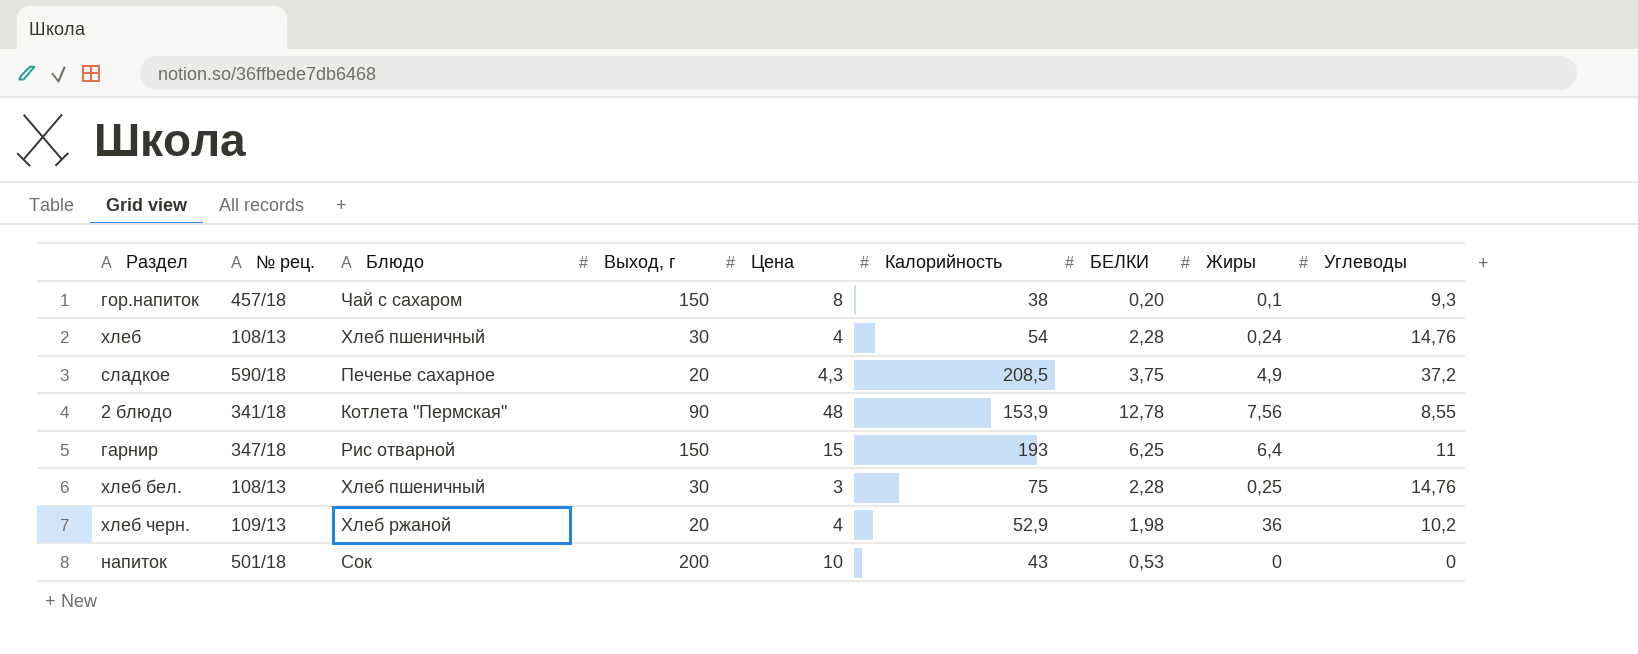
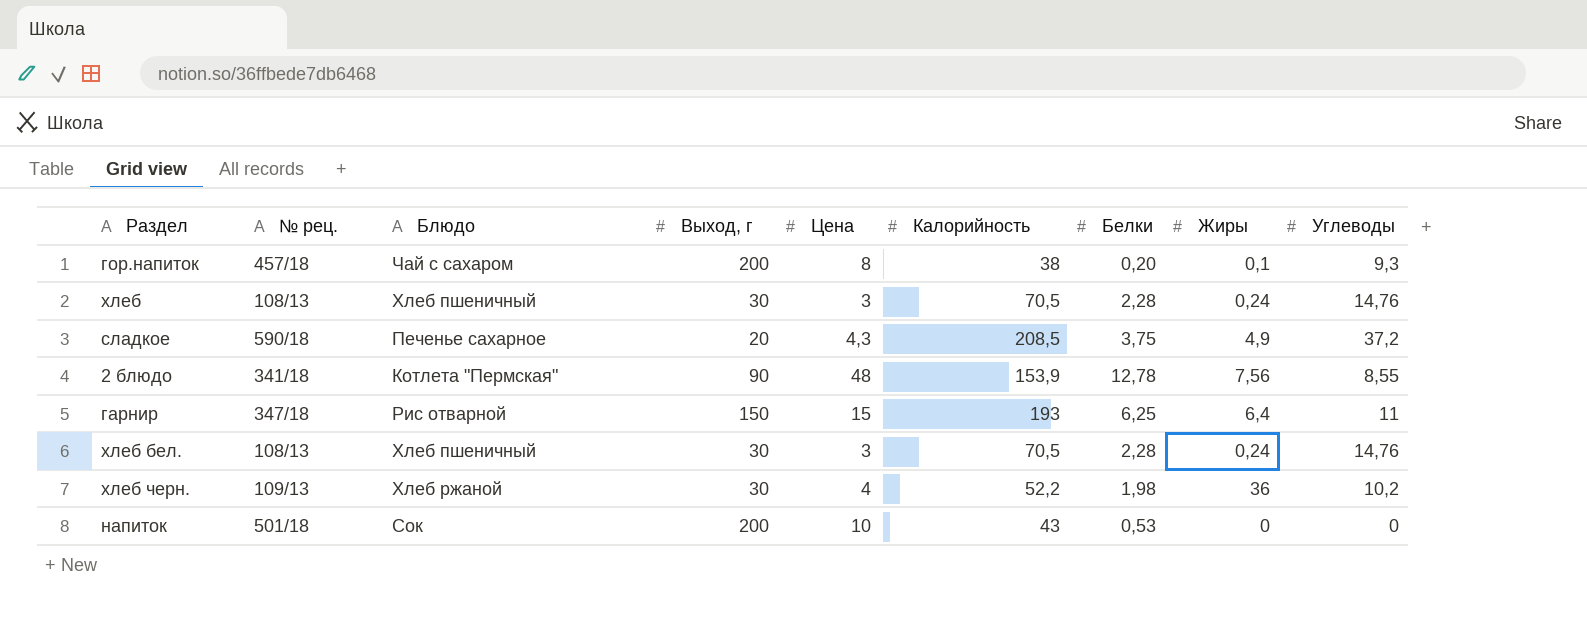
column name: БЕЛКИ -> Белки
гор.напиток | Выход, г: 150 -> 200
хлеб | Цена: 4 -> 3
хлеб | Калорийность: 54 -> 70,5
хлеб бел. | Калорийность: 75 -> 70,5
хлеб бел. | Жиры: 0,25 -> 0,24
хлеб черн. | Выход, г: 20 -> 30
хлеб черн. | Калорийность: 52,9 -> 52,2

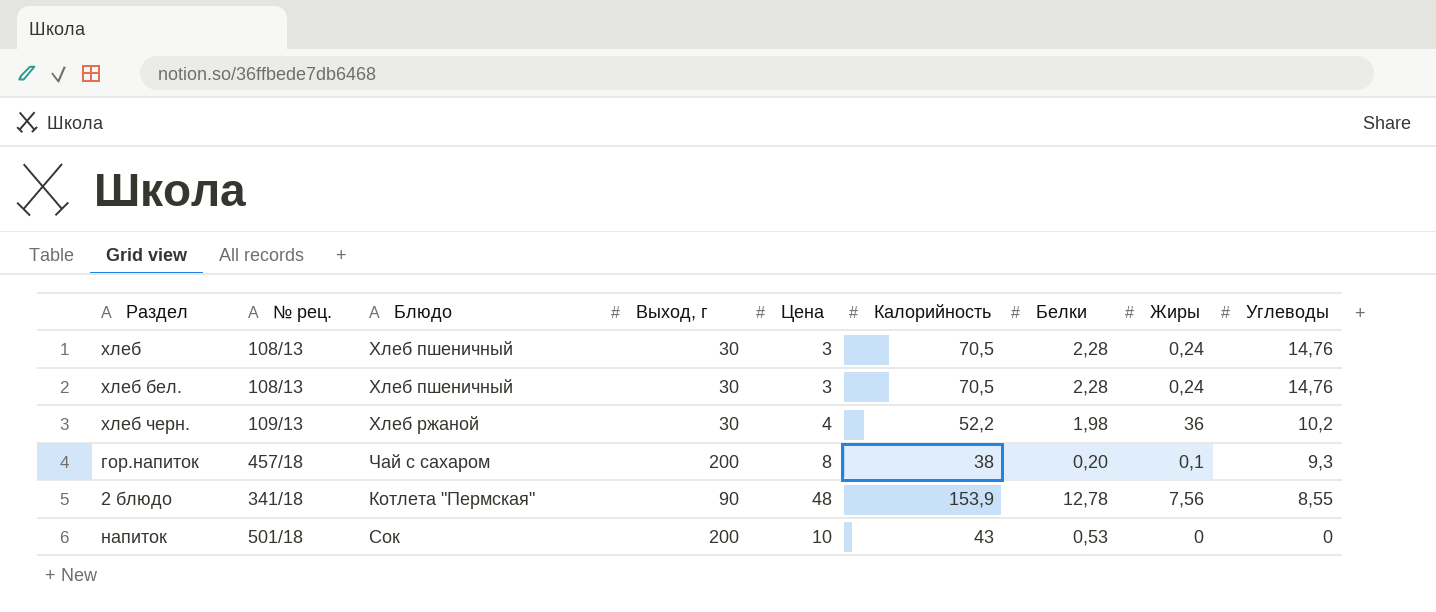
row order: none -> Углеводы descending
row сладкое: 590/18 | Печенье сахарное | 20 | 4,3 | 208,5 | 3,75 | 4,9 | 37,2 -> none
row гарнир: 347/18 | Рис отварной | 150 | 15 | 193 | 6,25 | 6,4 | 11 -> none

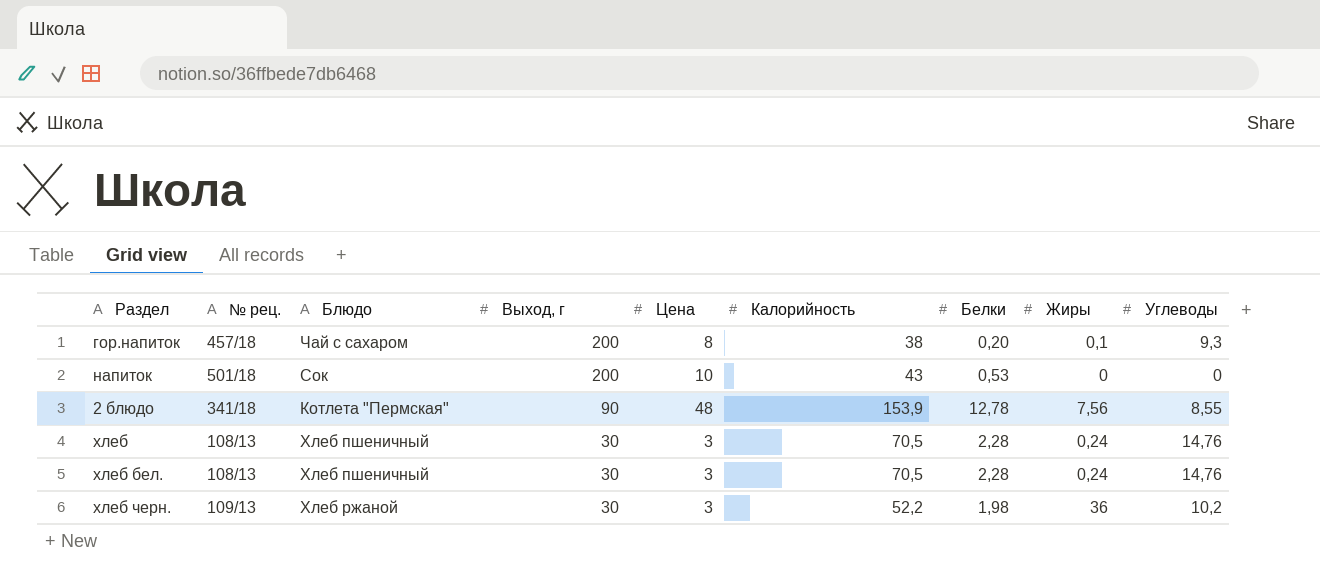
row order: Углеводы descending -> Выход, г descending
хлеб черн. | Цена: 4 -> 3

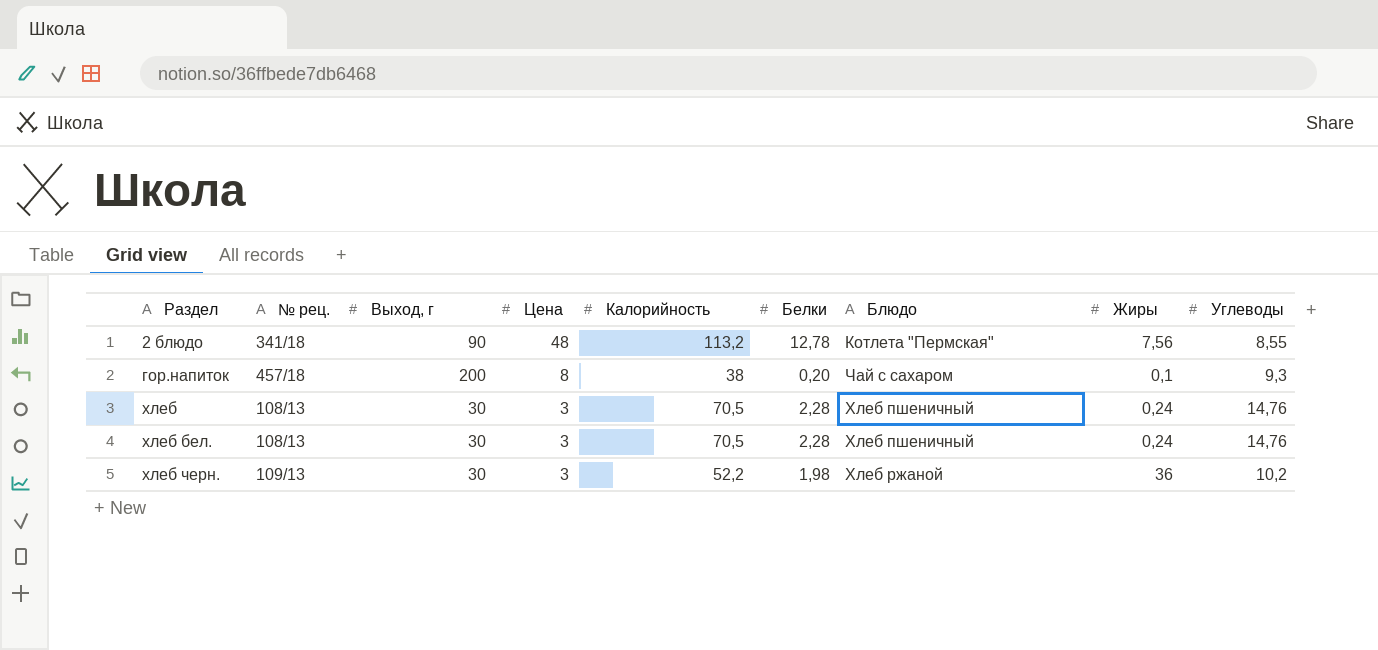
row order: Выход, г descending -> Раздел ascending
column Блюдо | position: 3 -> 7
row напиток: 501/18 | Сок | 200 | 10 | 43 | 0,53 | 0 | 0 -> none
2 блюдо | Калорийность: 153,9 -> 113,2

